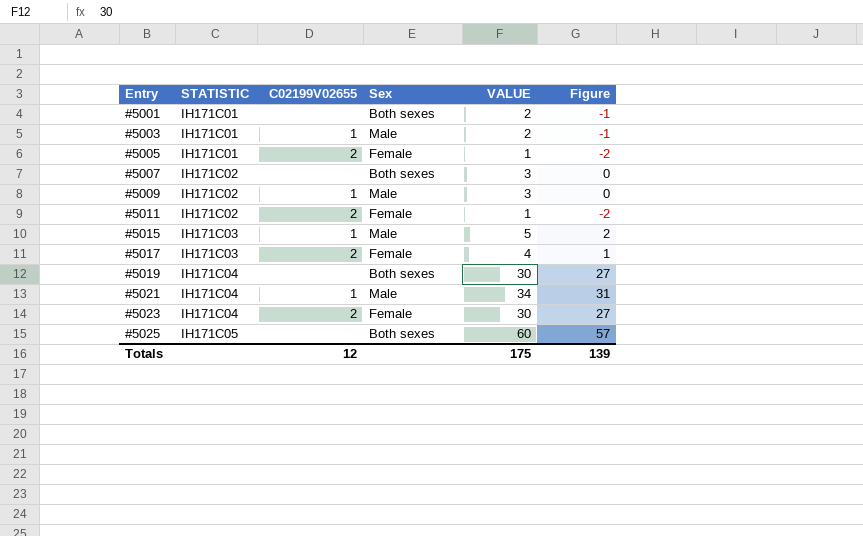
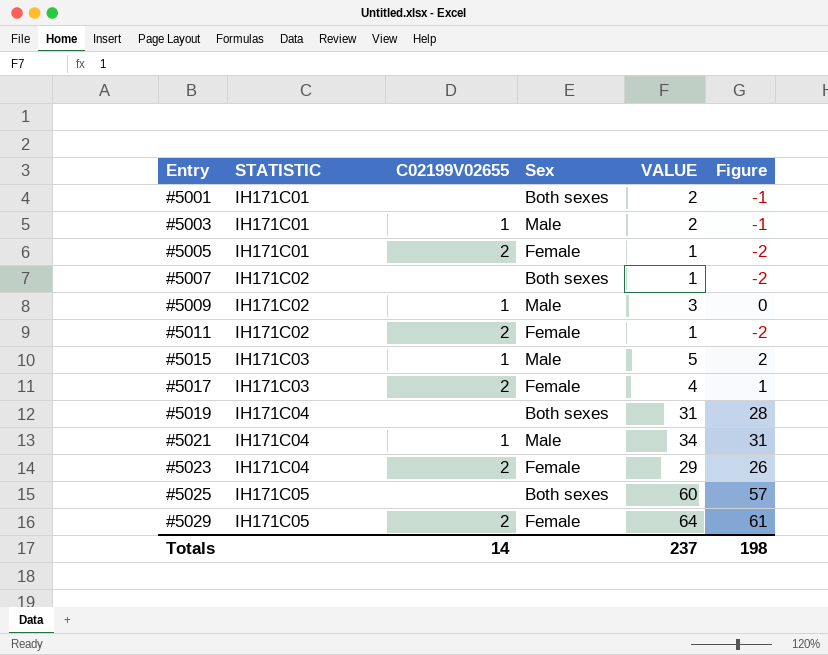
#5007 | VALUE: 3 -> 1
#5007 | Figure: 0 -> -2
#5019 | VALUE: 30 -> 31
#5019 | Figure: 27 -> 28
#5023 | VALUE: 30 -> 29
#5023 | Figure: 27 -> 26
row #5029: none -> IH171C05 | 2 | Female | 64 | 61
Totals | C02199V02655: 12 -> 14
Totals | VALUE: 175 -> 237
Totals | Figure: 139 -> 198

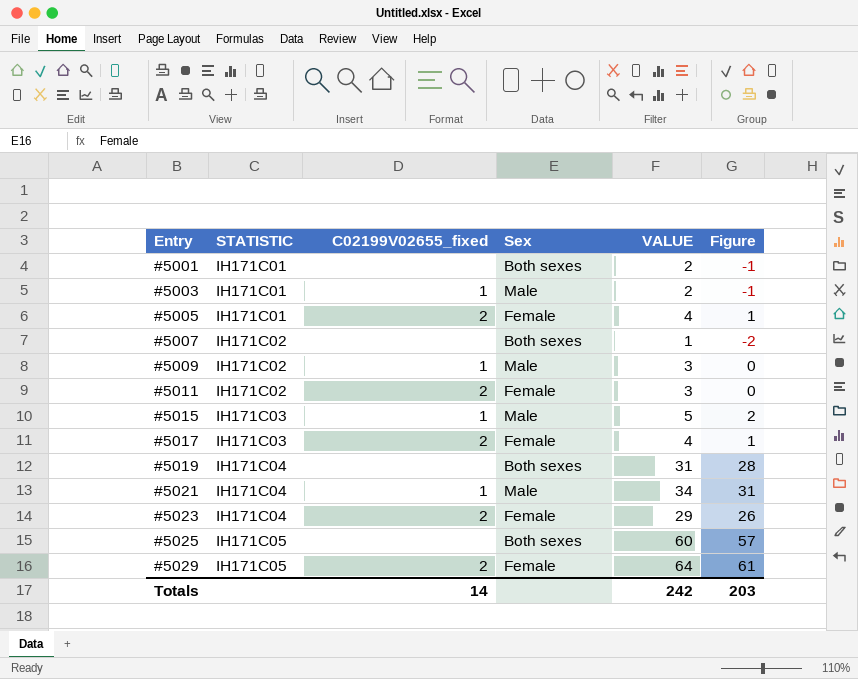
column name: C02199V02655 -> C02199V02655_fixed
#5005 | VALUE: 1 -> 4
#5005 | Figure: -2 -> 1
#5011 | VALUE: 1 -> 3
#5011 | Figure: -2 -> 0
Totals | VALUE: 237 -> 242
Totals | Figure: 198 -> 203

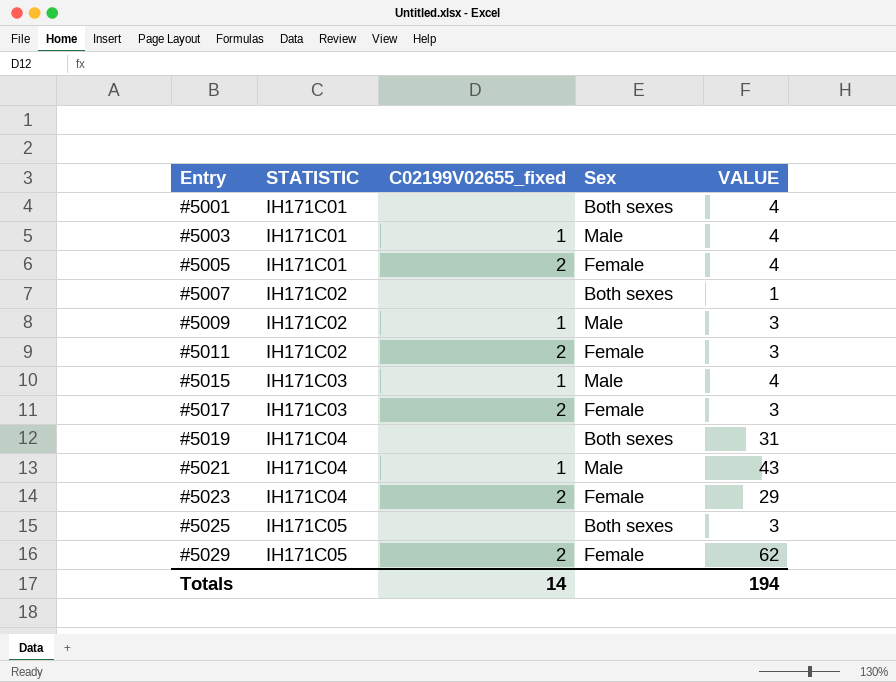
column Figure | formula: [VALUE] - 3 -> none
#5001 | VALUE: 2 -> 4
#5003 | VALUE: 2 -> 4
#5015 | VALUE: 5 -> 4
#5017 | VALUE: 4 -> 3
#5021 | VALUE: 34 -> 43
#5025 | VALUE: 60 -> 3
#5029 | VALUE: 64 -> 62
Totals | VALUE: 242 -> 194

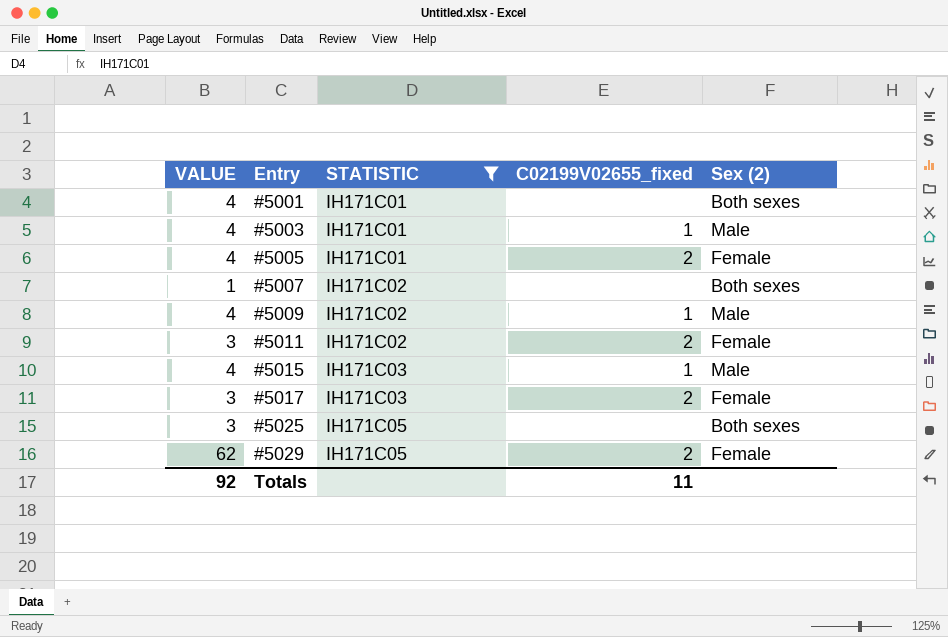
filter: none -> STATISTIC != IH171C04
column VALUE | position: 5 -> 1
column name: Sex -> Sex (2)
#5009 | VALUE: 3 -> 4
Totals | VALUE: 194 -> 92
Totals | C02199V02655_fixed: 14 -> 11

